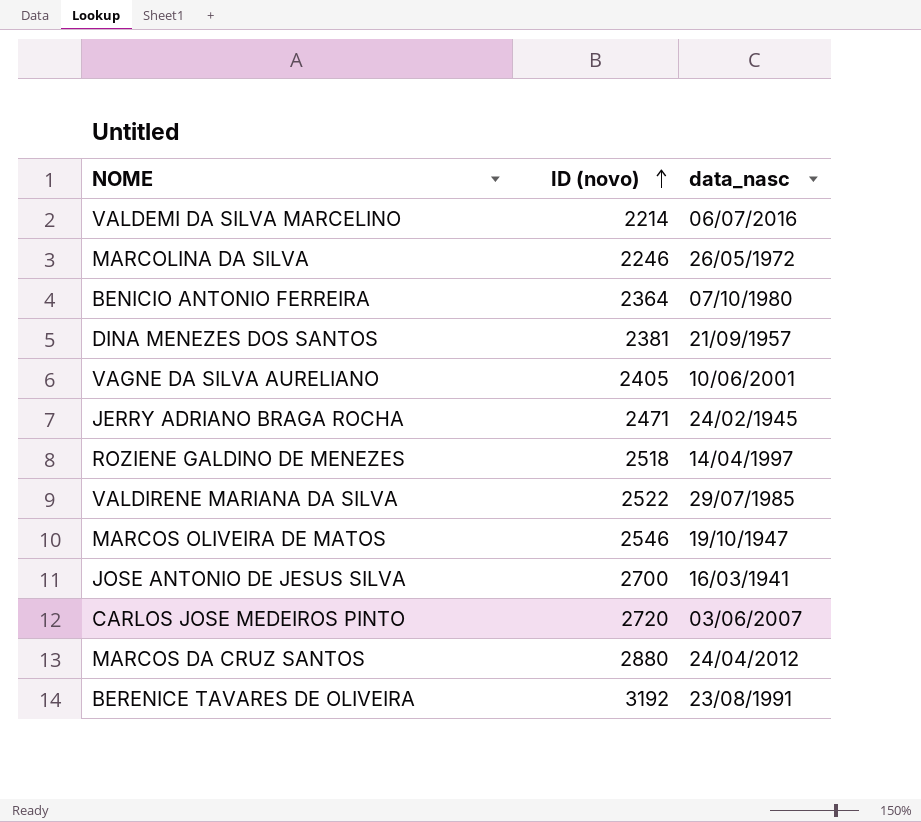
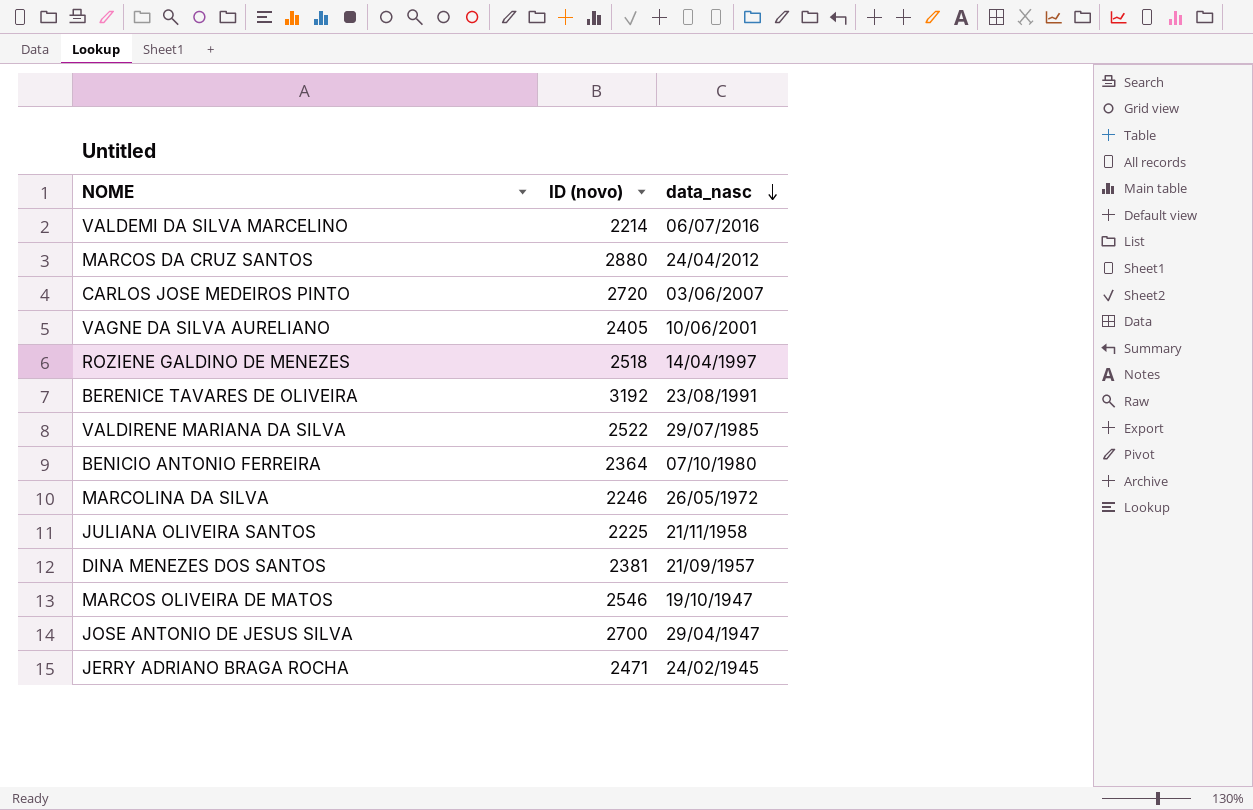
row order: ID (novo) ascending -> data_nasc descending
row JULIANA OLIVEIRA SANTOS: none -> 2225 | 21/11/1958
JOSE ANTONIO DE JESUS SILVA | data_nasc: 16/03/1941 -> 29/04/1947

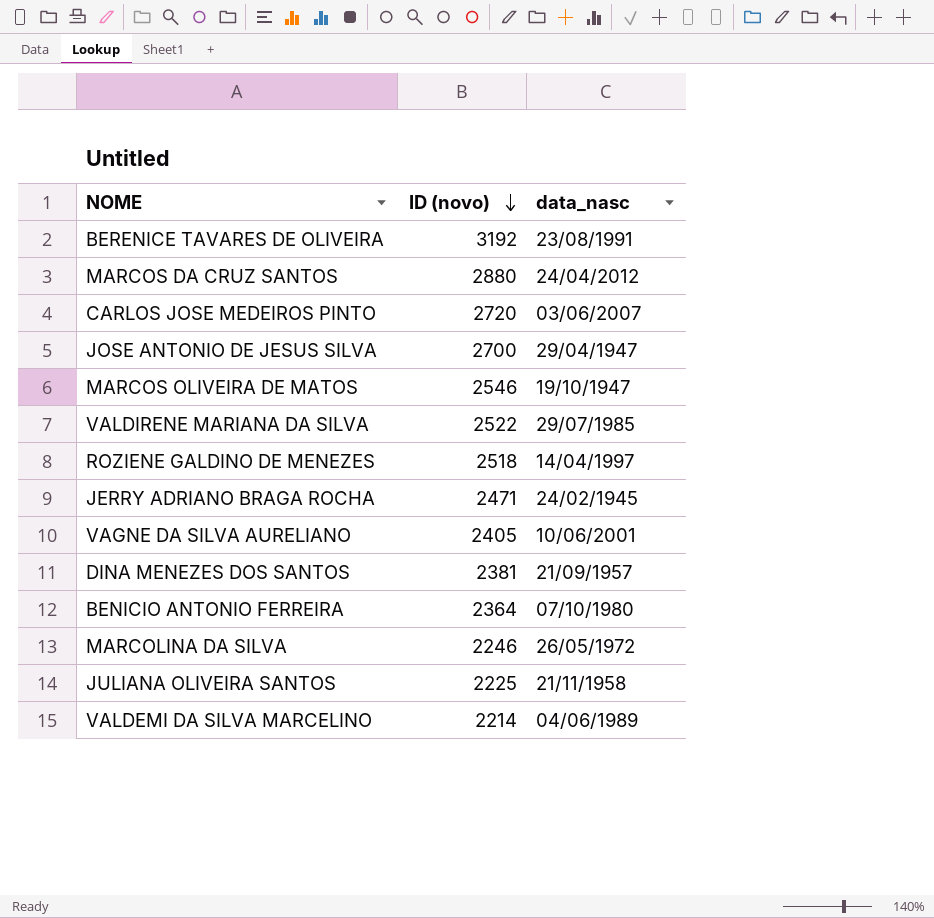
row order: data_nasc descending -> ID (novo) descending
VALDEMI DA SILVA MARCELINO | data_nasc: 06/07/2016 -> 04/06/1989

